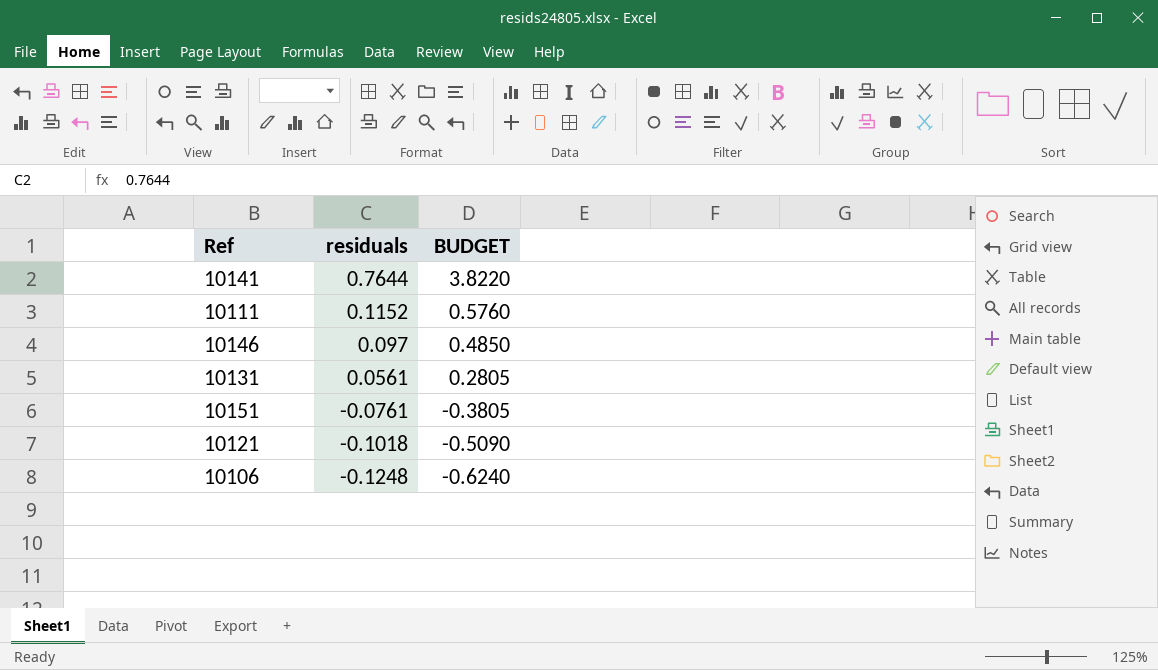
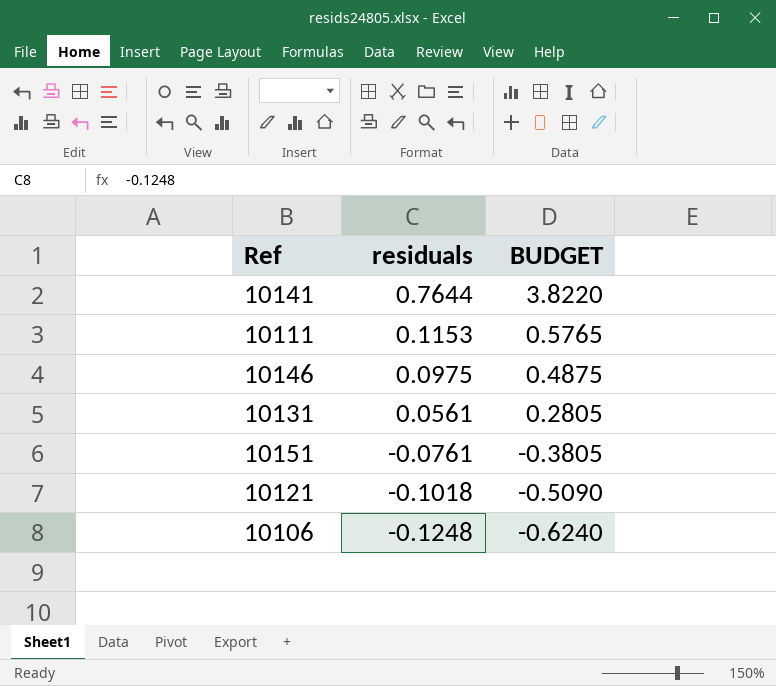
10111 | residuals: 0.1152 -> 0.1153
10111 | BUDGET: 0.5760 -> 0.5765
10146 | residuals: 0.097 -> 0.0975
10146 | BUDGET: 0.4850 -> 0.4875

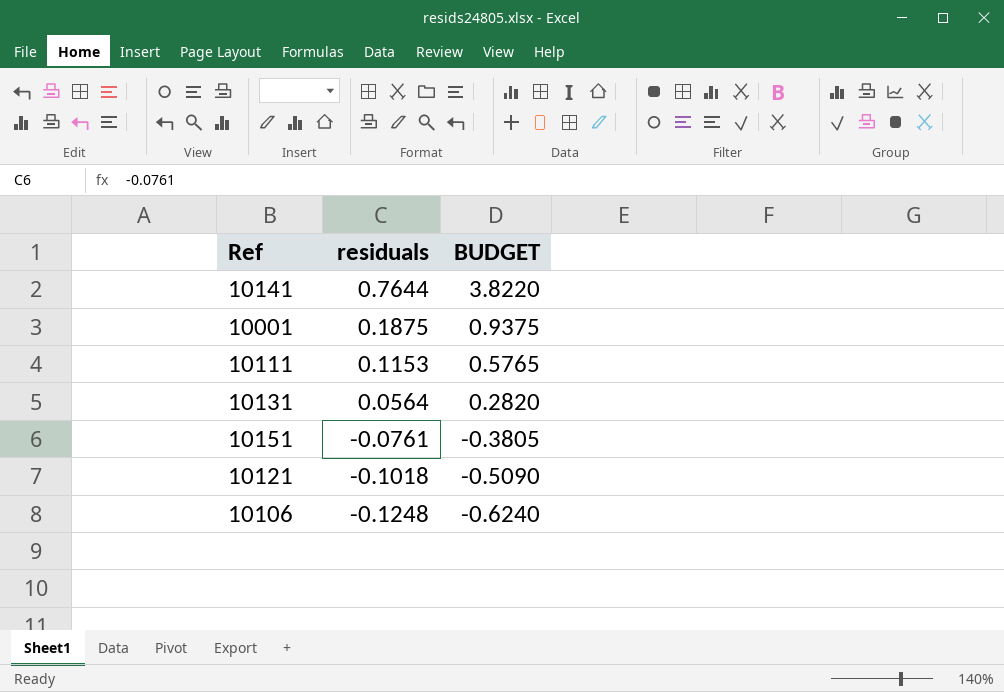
row 10146: 0.0975 | 0.4875 -> none
row 10001: none -> 0.1875 | 0.9375
10131 | residuals: 0.0561 -> 0.0564
10131 | BUDGET: 0.2805 -> 0.2820

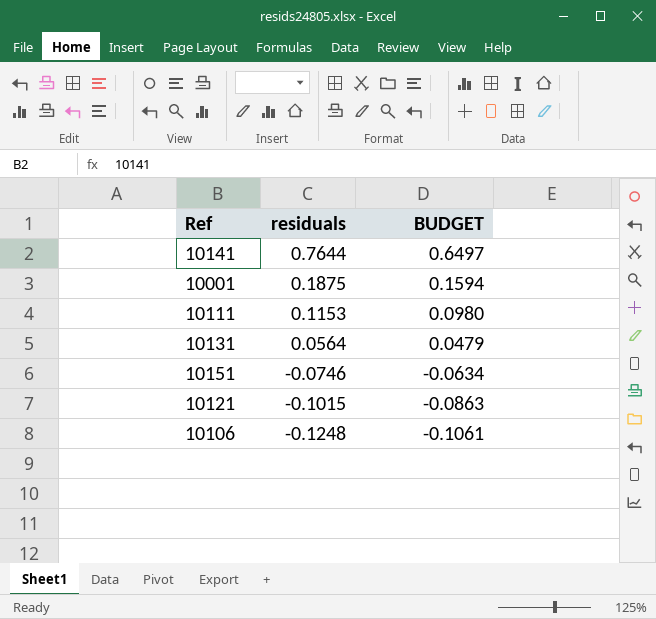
column BUDGET | formula: [residuals] * 5 -> [residuals] * 0.85
10151 | residuals: -0.0761 -> -0.0746
10121 | residuals: -0.1018 -> -0.1015

